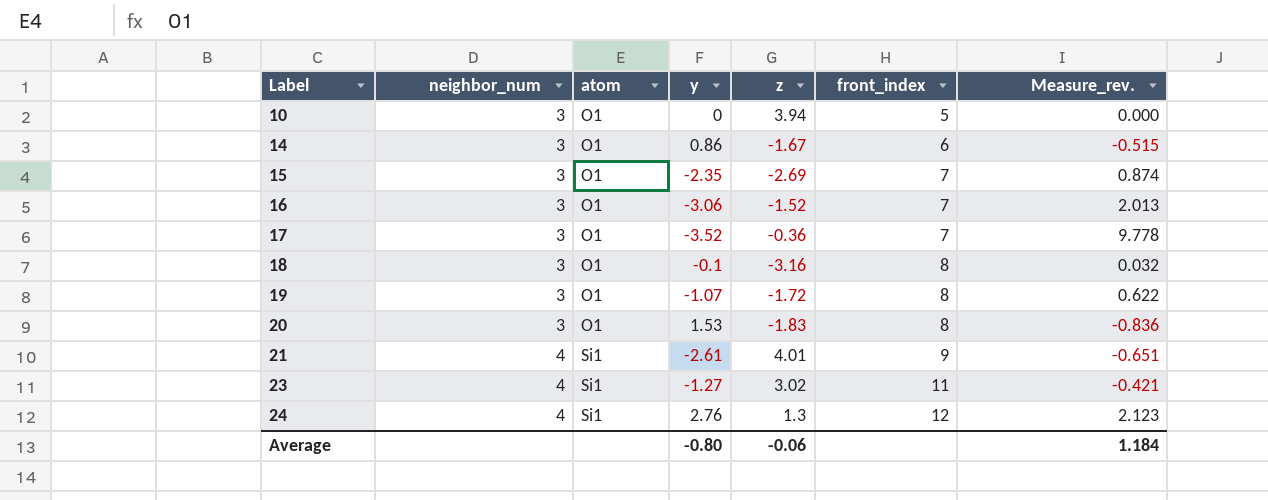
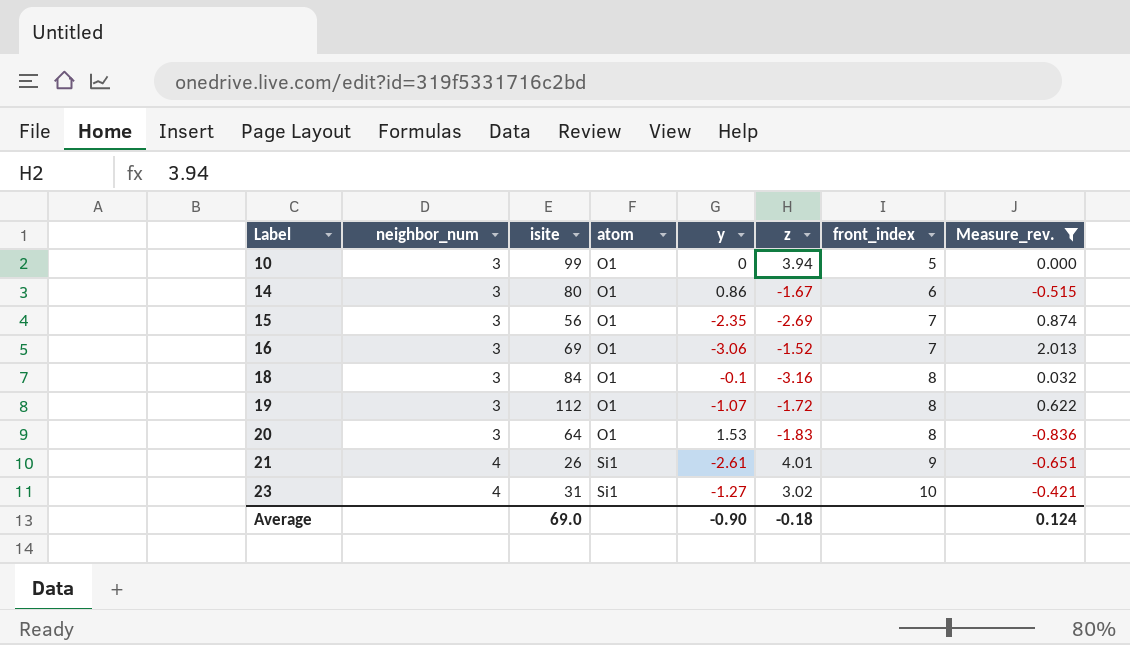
filter: none -> Measure_rev. <= 2.013
column isite | position: none -> 3
23 | front_index: 11 -> 10
Average | y: -0.80 -> -0.90
Average | z: -0.06 -> -0.18
Average | Measure_rev.: 1.184 -> 0.124

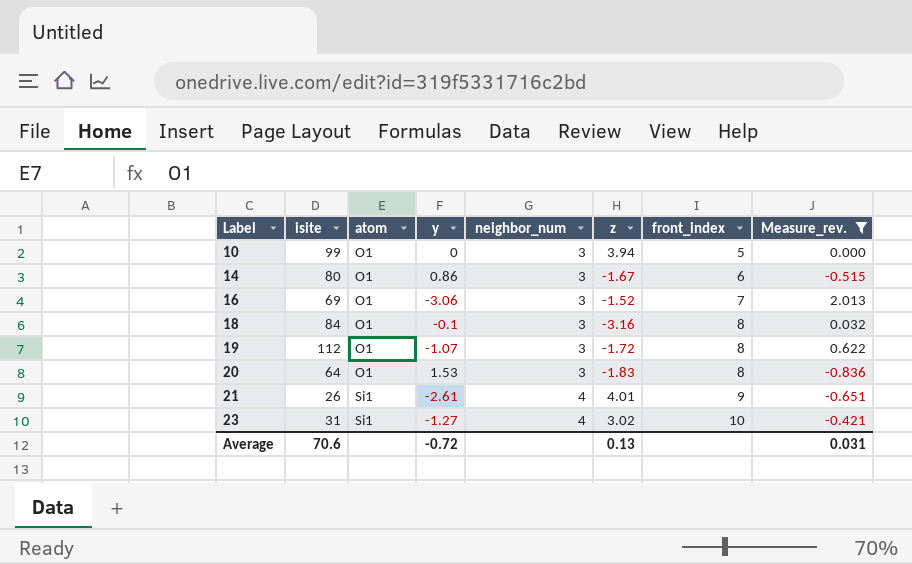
column neighbor_num | position: 2 -> 5
row 15: 3 | 56 | O1 | -2.35 | -2.69 | 7 | 0.874 -> none
Average | isite: 69.0 -> 70.6
Average | y: -0.90 -> -0.72
Average | z: -0.18 -> 0.13
Average | Measure_rev.: 0.124 -> 0.031

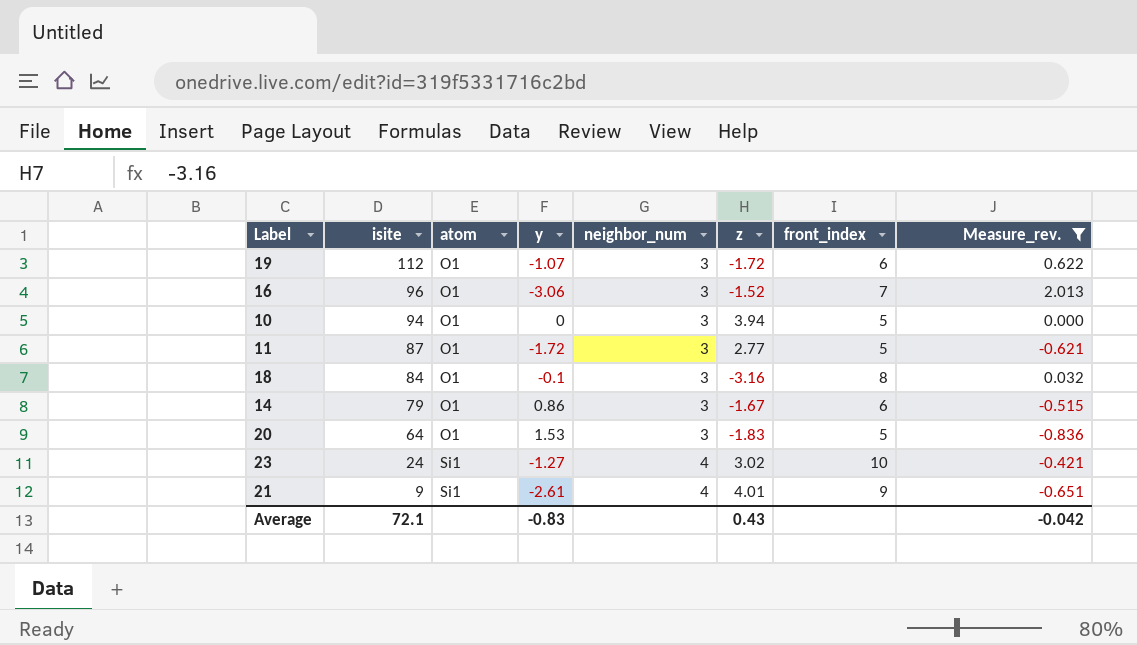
row order: Label ascending -> isite descending
19 | front_index: 8 -> 6
16 | isite: 69 -> 96
10 | isite: 99 -> 94
row 11: none -> 87 | O1 | -1.72 | 3 | 2.77 | 5 | -0.621
14 | isite: 80 -> 79
20 | front_index: 8 -> 5
23 | isite: 31 -> 24
21 | isite: 26 -> 9
Average | isite: 70.6 -> 72.1
Average | y: -0.72 -> -0.83
Average | z: 0.13 -> 0.43
Average | Measure_rev.: 0.031 -> -0.042

